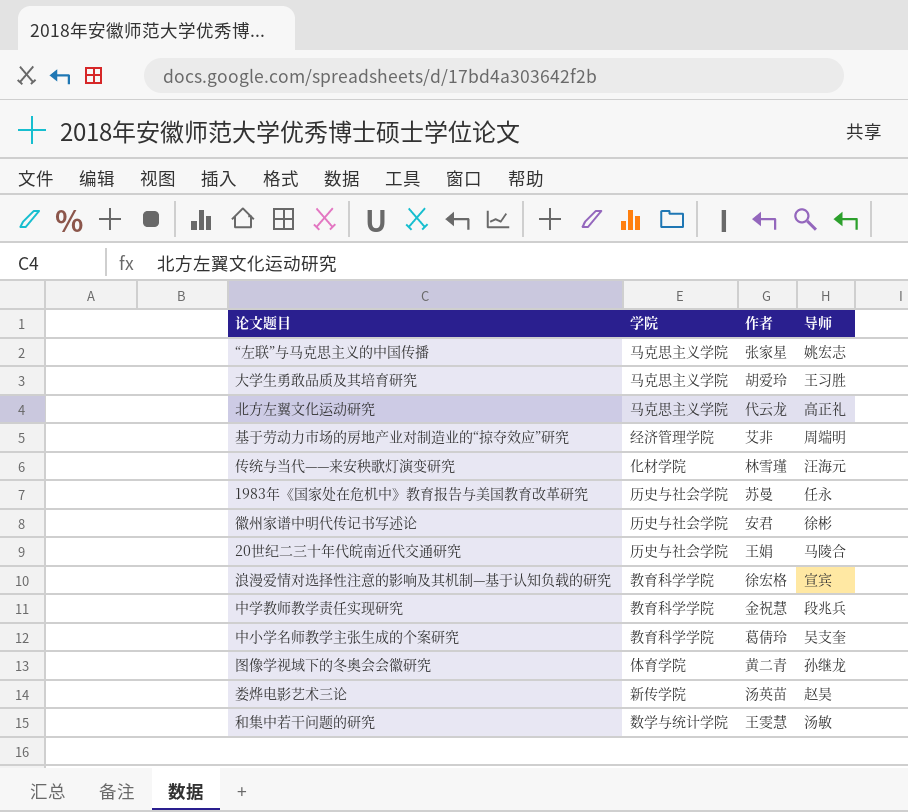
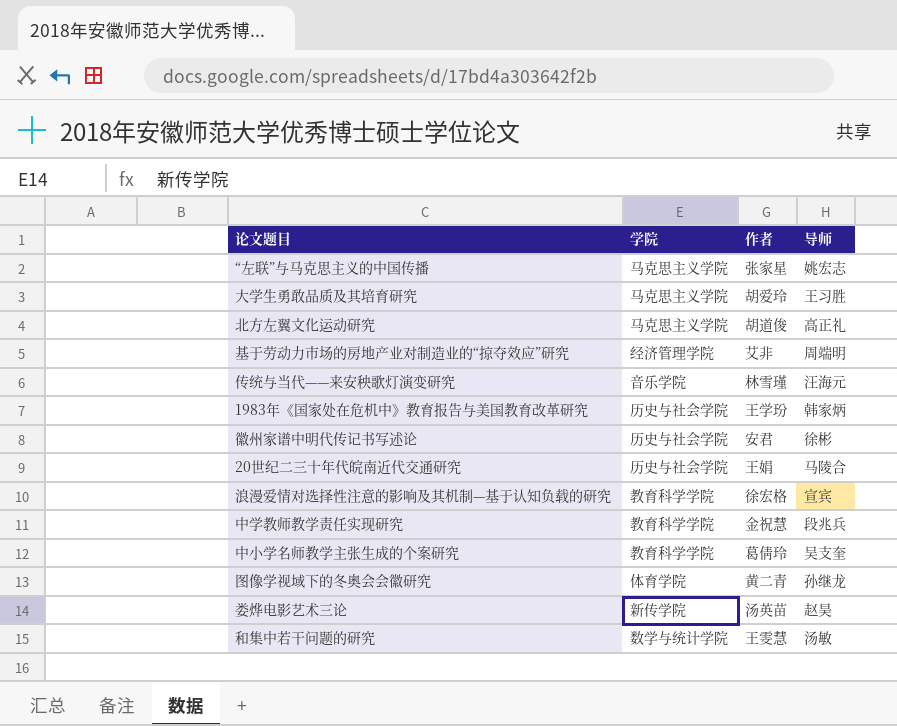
北方左翼文化运动研究 | 作者: 代云龙 -> 胡道俊
传统与当代——来安秧歌灯演变研究 | 学院: 化材学院 -> 音乐学院
1983年《国家处在危机中》教育报告与美国教育改革研究 | 作者: 苏曼 -> 王学玢
1983年《国家处在危机中》教育报告与美国教育改革研究 | 导师: 任永 -> 韩家炳

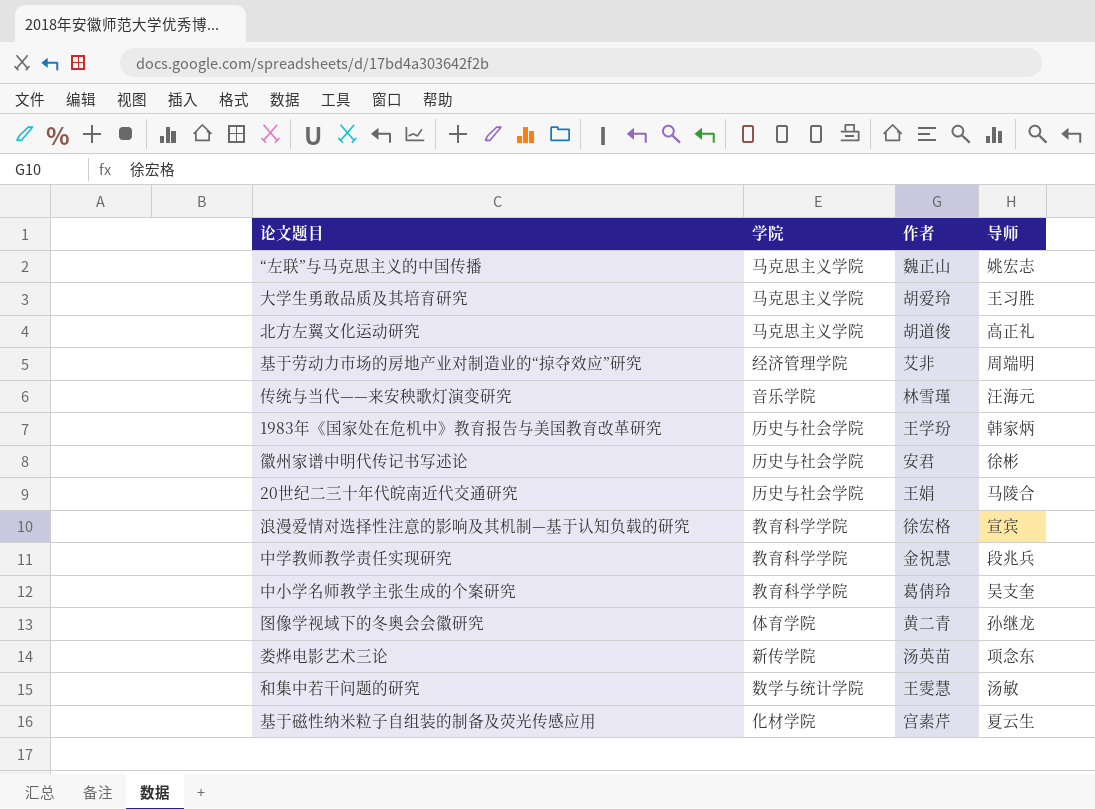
“左联”与马克思主义的中国传播 | 作者: 张家星 -> 魏正山
娄烨电影艺术三论 | 导师: 赵昊 -> 项念东
row 基于磁性纳米粒子自组装的制备及荧光传感应用: none -> 化材学院 | 宫素芹 | 夏云生

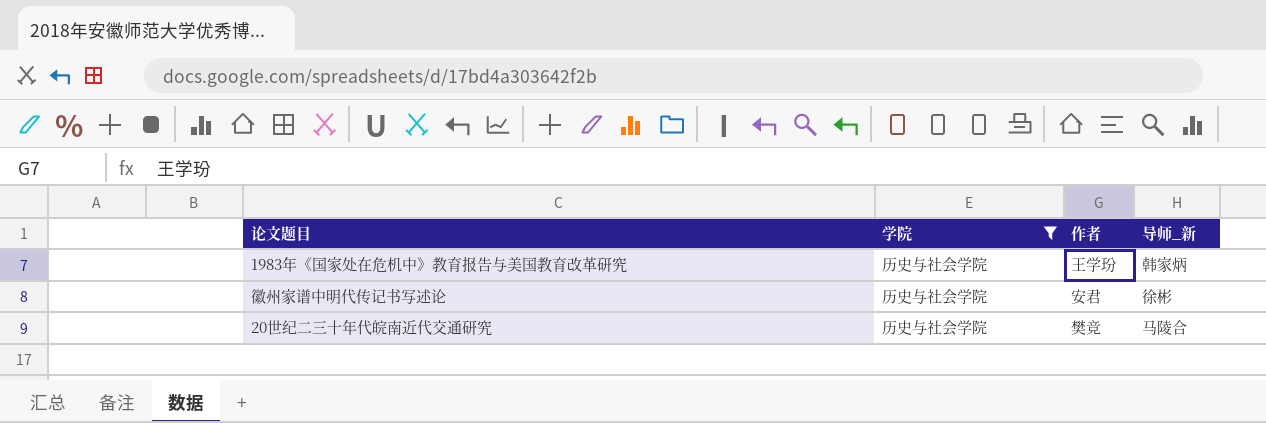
filter: none -> 学院 = 历史与社会学院
column name: 导师 -> 导师_新
20世纪二三十年代皖南近代交通研究 | 作者: 王娟 -> 樊竞

